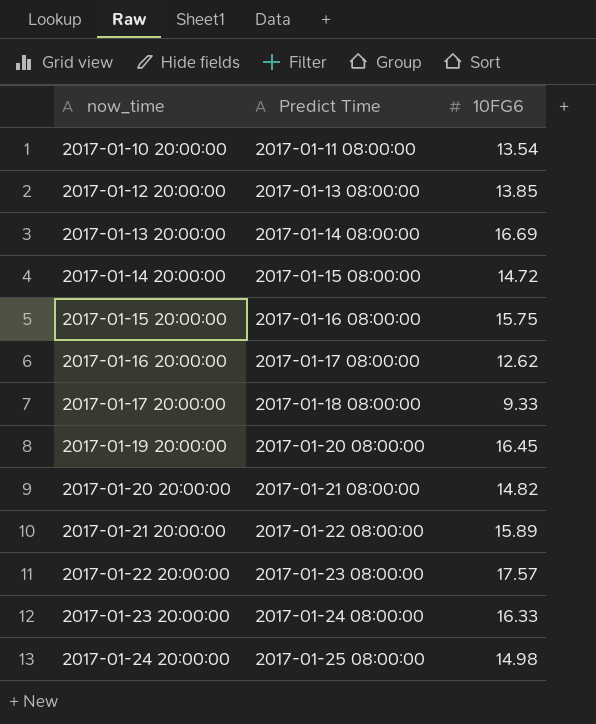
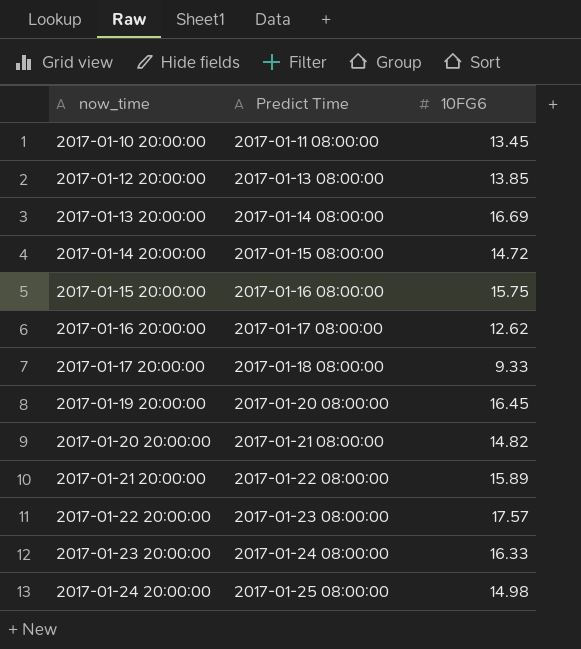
2017-01-10 20:00:00 | 10FG6: 13.54 -> 13.45

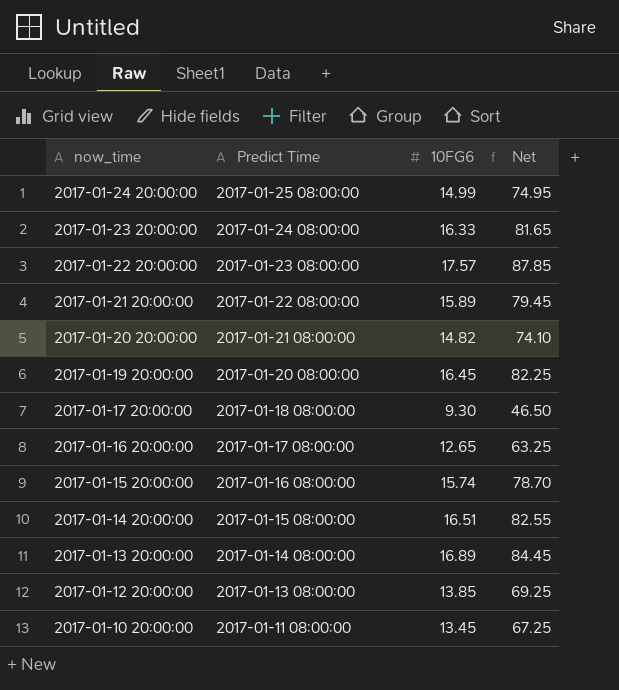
row order: now_time ascending -> now_time descending
column Net | formula: none -> [10FG6] * 5
2017-01-24 20:00:00 | 10FG6: 14.98 -> 14.99
2017-01-17 20:00:00 | 10FG6: 9.33 -> 9.30
2017-01-16 20:00:00 | 10FG6: 12.62 -> 12.65
2017-01-15 20:00:00 | 10FG6: 15.75 -> 15.74
2017-01-14 20:00:00 | 10FG6: 14.72 -> 16.51
2017-01-13 20:00:00 | 10FG6: 16.69 -> 16.89

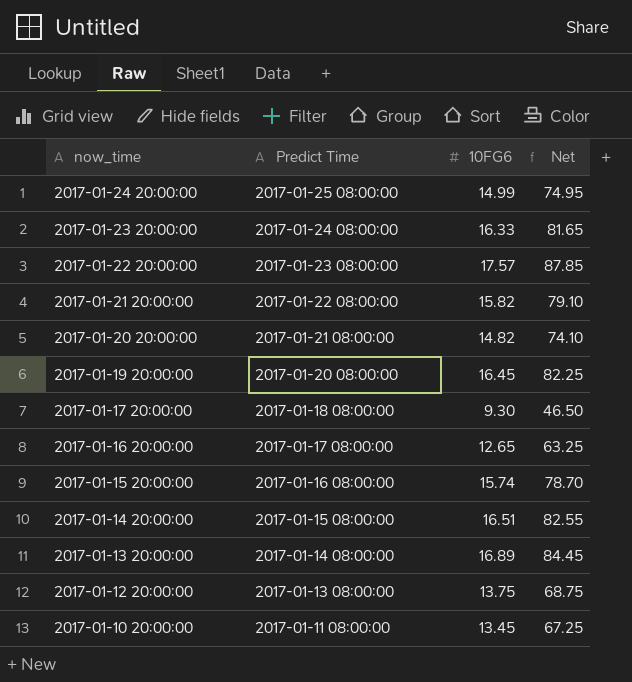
2017-01-21 20:00:00 | 10FG6: 15.89 -> 15.82
2017-01-21 20:00:00 | Net: 79.45 -> 79.10
2017-01-12 20:00:00 | 10FG6: 13.85 -> 13.75
2017-01-12 20:00:00 | Net: 69.25 -> 68.75

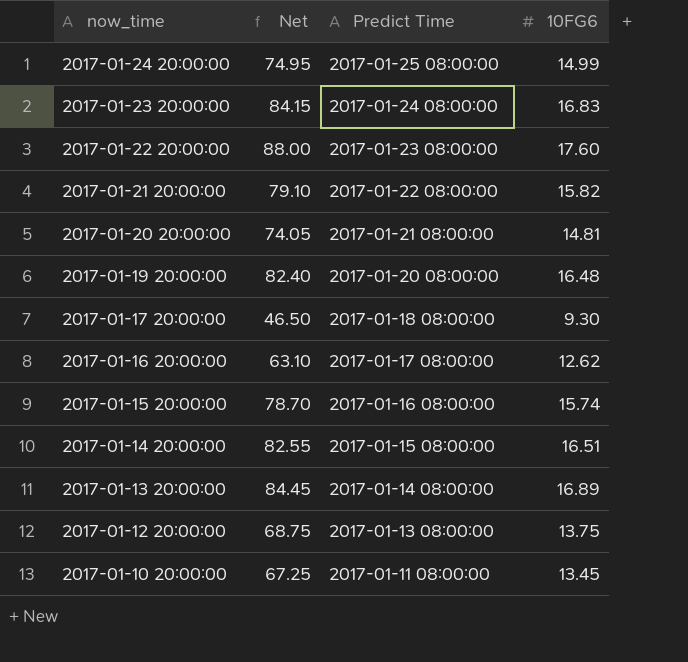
column Net | position: 4 -> 2
2017-01-23 20:00:00 | Net: 81.65 -> 84.15
2017-01-23 20:00:00 | 10FG6: 16.33 -> 16.83
2017-01-22 20:00:00 | Net: 87.85 -> 88.00
2017-01-22 20:00:00 | 10FG6: 17.57 -> 17.60
2017-01-20 20:00:00 | Net: 74.10 -> 74.05
2017-01-20 20:00:00 | 10FG6: 14.82 -> 14.81
2017-01-19 20:00:00 | Net: 82.25 -> 82.40
2017-01-19 20:00:00 | 10FG6: 16.45 -> 16.48
2017-01-16 20:00:00 | Net: 63.25 -> 63.10
2017-01-16 20:00:00 | 10FG6: 12.65 -> 12.62

